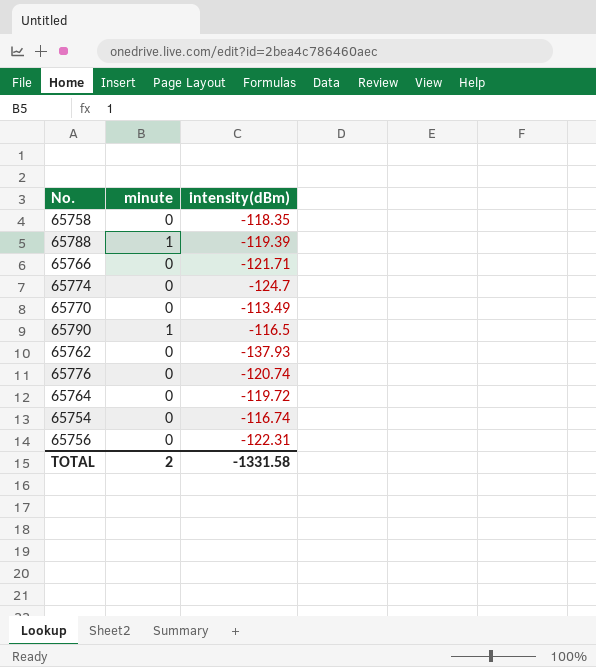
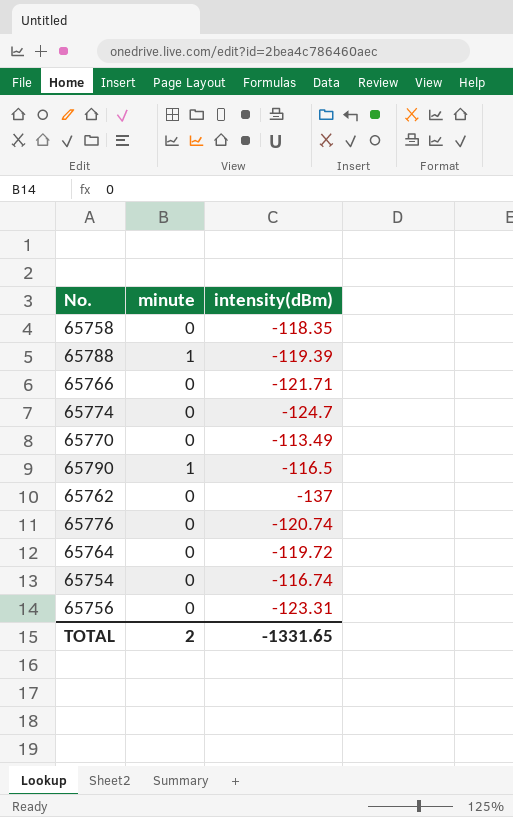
65762 | intensity(dBm): -137.93 -> -137
65756 | intensity(dBm): -122.31 -> -123.31
TOTAL | intensity(dBm): -1331.58 -> -1331.65

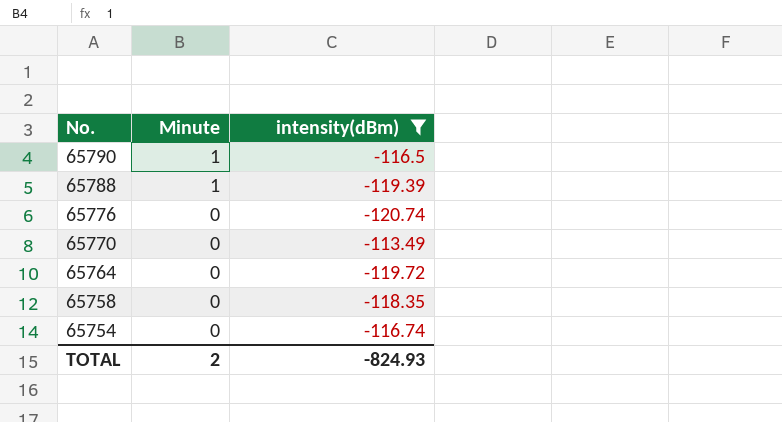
filter: none -> intensity(dBm) >= -120.74
row order: none -> No. descending
column name: minute -> Minute
TOTAL | intensity(dBm): -1331.65 -> -824.93

